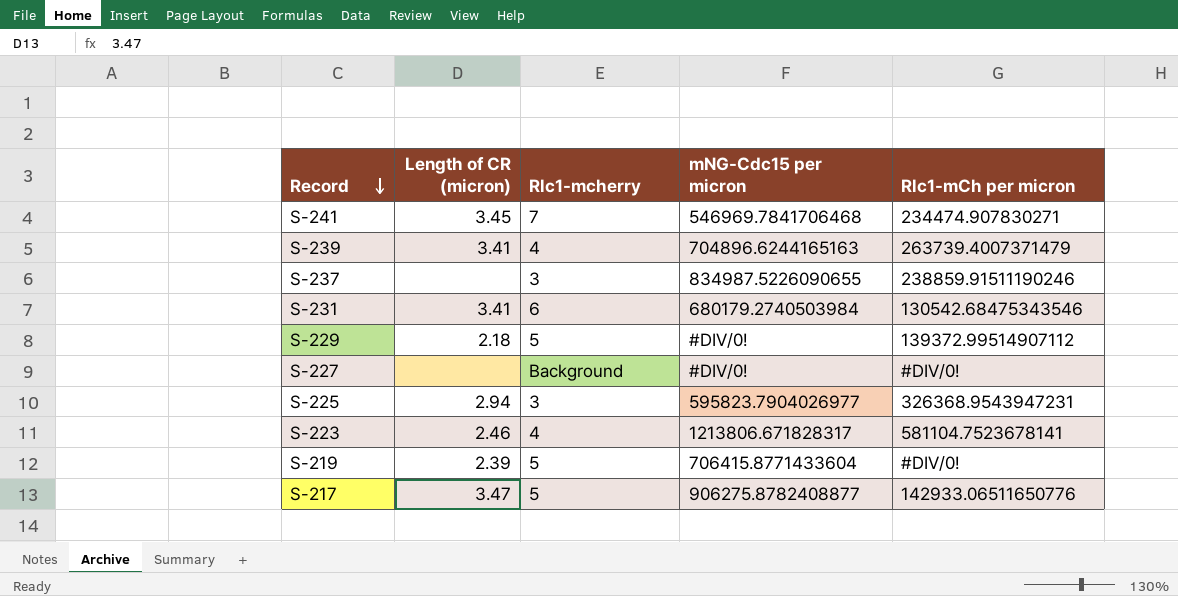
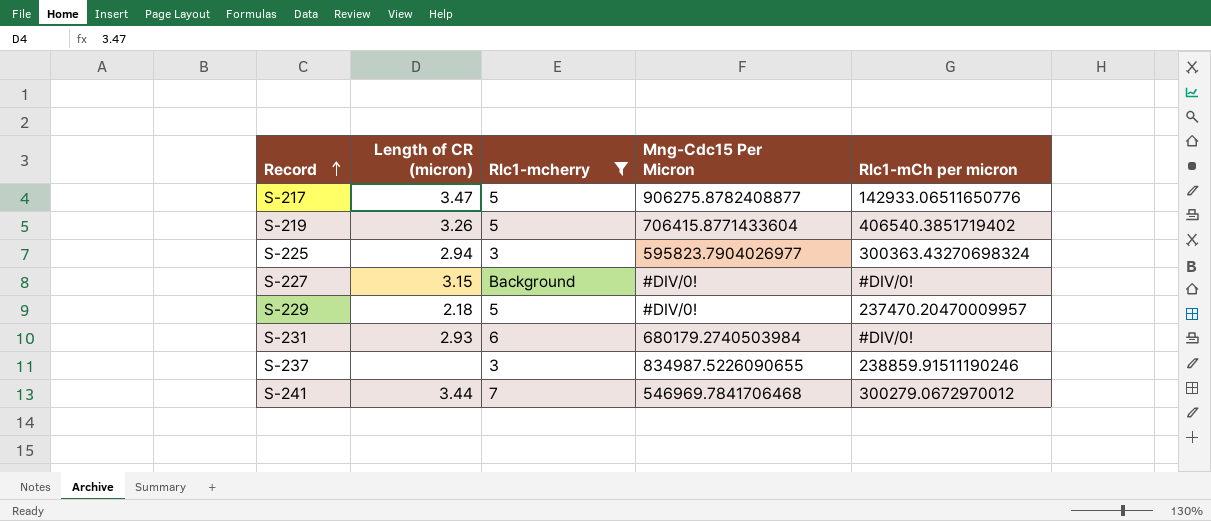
filter: none -> Rlc1-mcherry != 4
row order: Record descending -> Record ascending
column name: mNG-Cdc15 per micron -> Mng-Cdc15 Per Micron
S-219 | Length of CR (micron): 2.39 -> 3.26
S-219 | Rlc1-mCh per micron: #DIV/0! -> 406540.3851719402
S-225 | Rlc1-mCh per micron: 326368.9543947231 -> 300363.43270698324
S-227 | Length of CR (micron): none -> 3.15
S-229 | Rlc1-mCh per micron: 139372.99514907112 -> 237470.20470009957
S-231 | Length of CR (micron): 3.41 -> 2.93
S-231 | Rlc1-mCh per micron: 130542.68475343546 -> #DIV/0!
S-241 | Length of CR (micron): 3.45 -> 3.44
S-241 | Rlc1-mCh per micron: 234474.907830271 -> 300279.0672970012

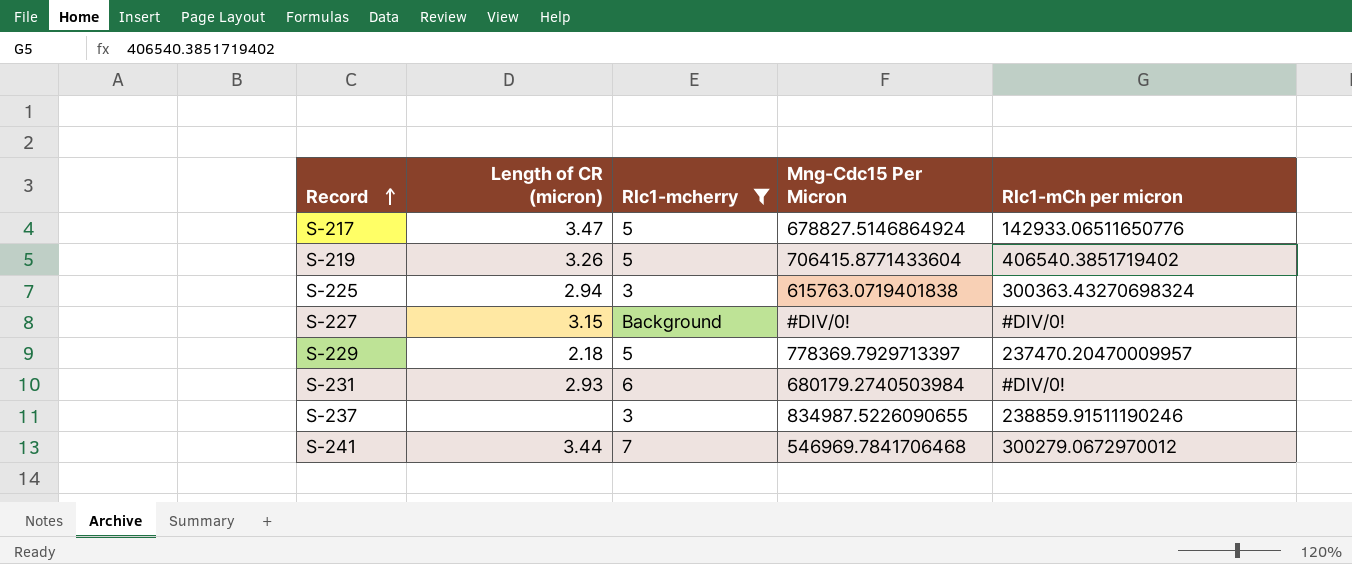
S-217 | Mng-Cdc15 Per Micron: 906275.8782408877 -> 678827.5146864924
S-225 | Mng-Cdc15 Per Micron: 595823.7904026977 -> 615763.0719401838
S-229 | Mng-Cdc15 Per Micron: #DIV/0! -> 778369.7929713397

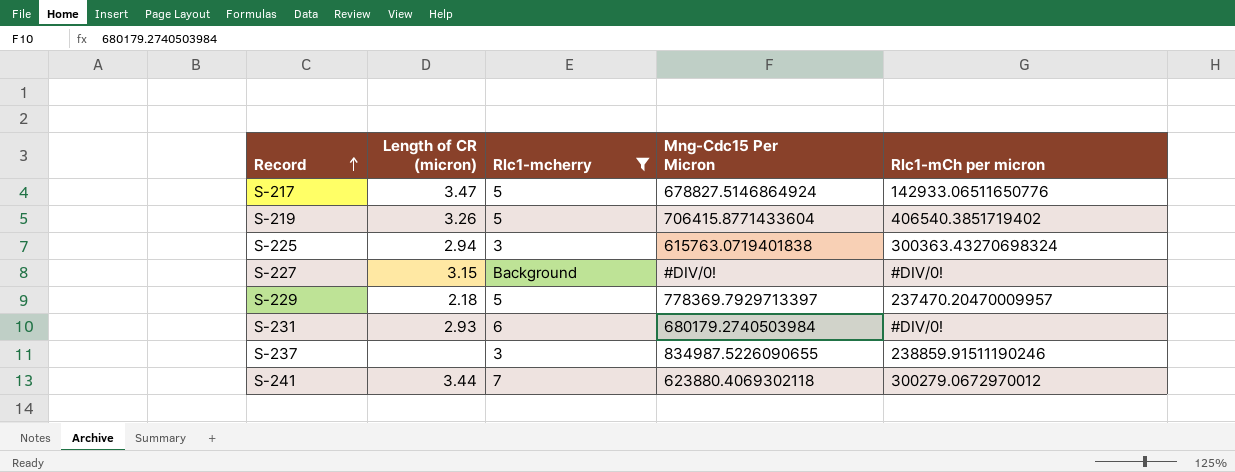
S-241 | Mng-Cdc15 Per Micron: 546969.7841706468 -> 623880.4069302118

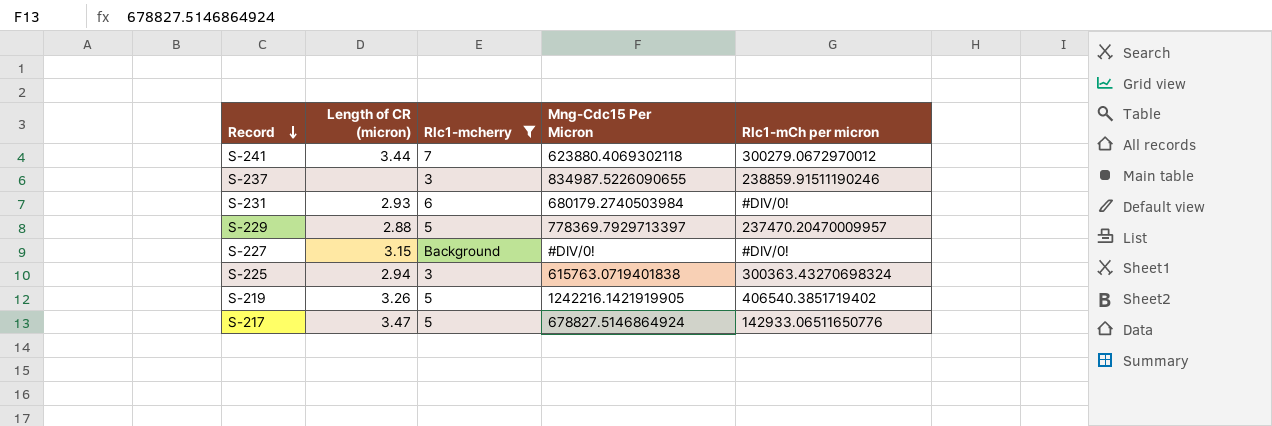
row order: Record ascending -> Record descending
S-229 | Length of CR (micron): 2.18 -> 2.88
S-219 | Mng-Cdc15 Per Micron: 706415.8771433604 -> 1242216.1421919905

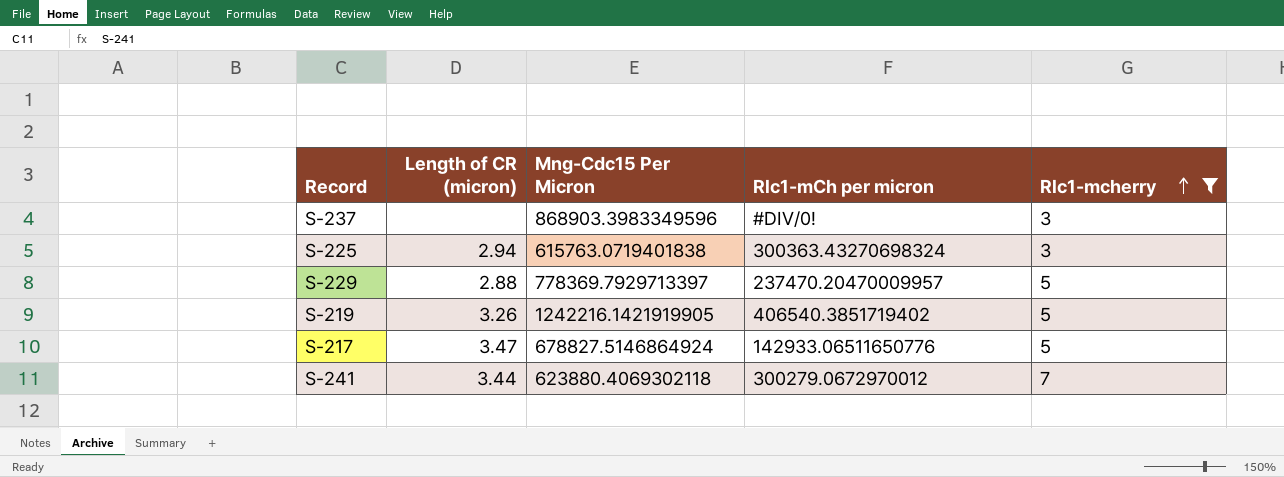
row order: Record descending -> Rlc1-mcherry ascending
column Rlc1-mcherry | position: 3 -> 5
row S-231: 2.93 | 6 | 680179.2740503984 | #DIV/0! -> none
row S-227: 3.15 | Background | #DIV/0! | #DIV/0! -> none
S-237 | Mng-Cdc15 Per Micron: 834987.5226090655 -> 868903.3983349596
S-237 | Rlc1-mCh per micron: 238859.91511190246 -> #DIV/0!

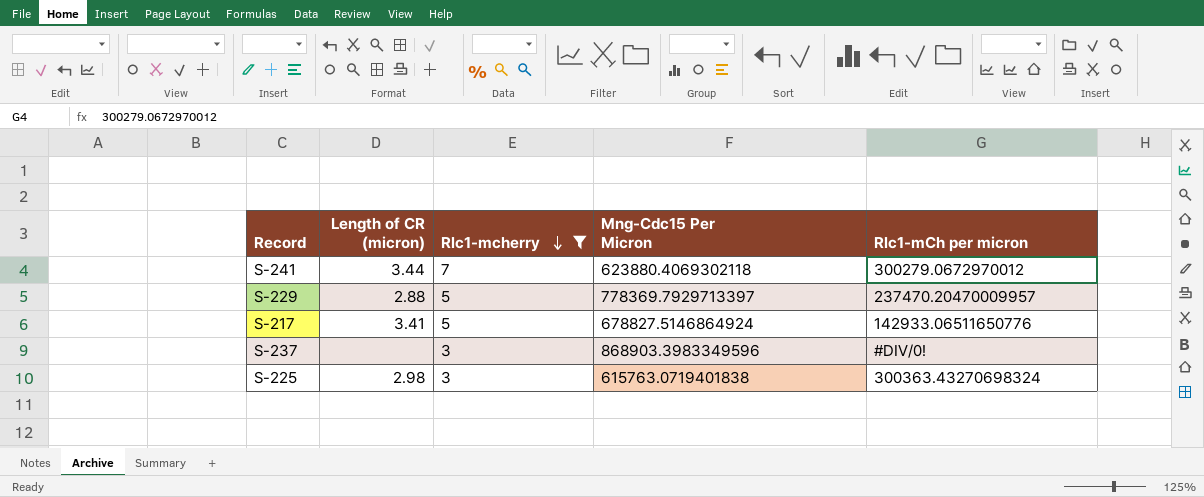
row order: Rlc1-mcherry ascending -> Rlc1-mcherry descending
column Rlc1-mcherry | position: 5 -> 3
row S-219: 3.26 | 1242216.1421919905 | 406540.3851719402 | 5 -> none
S-217 | Length of CR (micron): 3.47 -> 3.41
S-225 | Length of CR (micron): 2.94 -> 2.98

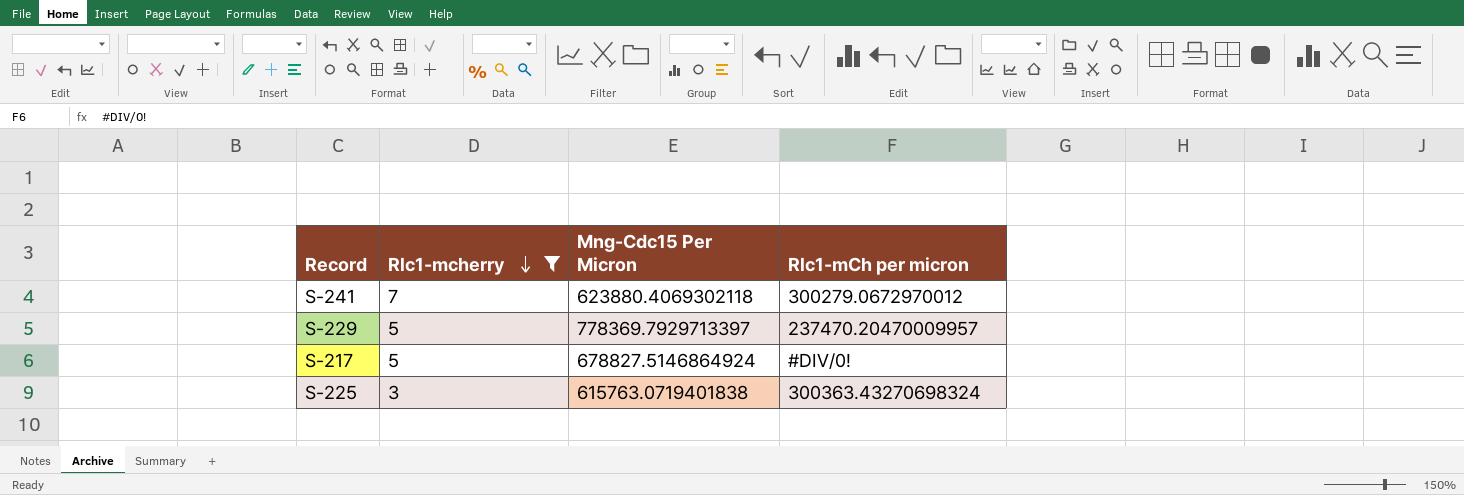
column Length of CR (micron) | position: 2 -> none
row S-237: none | 3 | 868903.3983349596 | #DIV/0! -> none
S-217 | Rlc1-mCh per micron: 142933.06511650776 -> #DIV/0!

